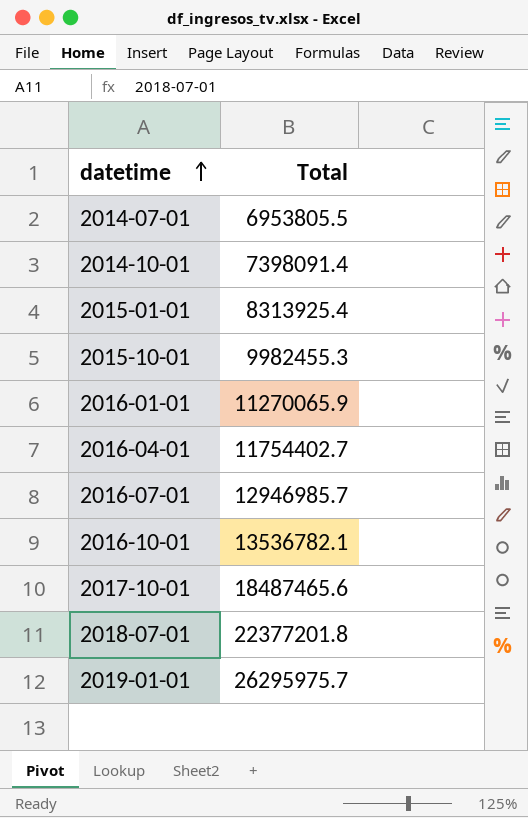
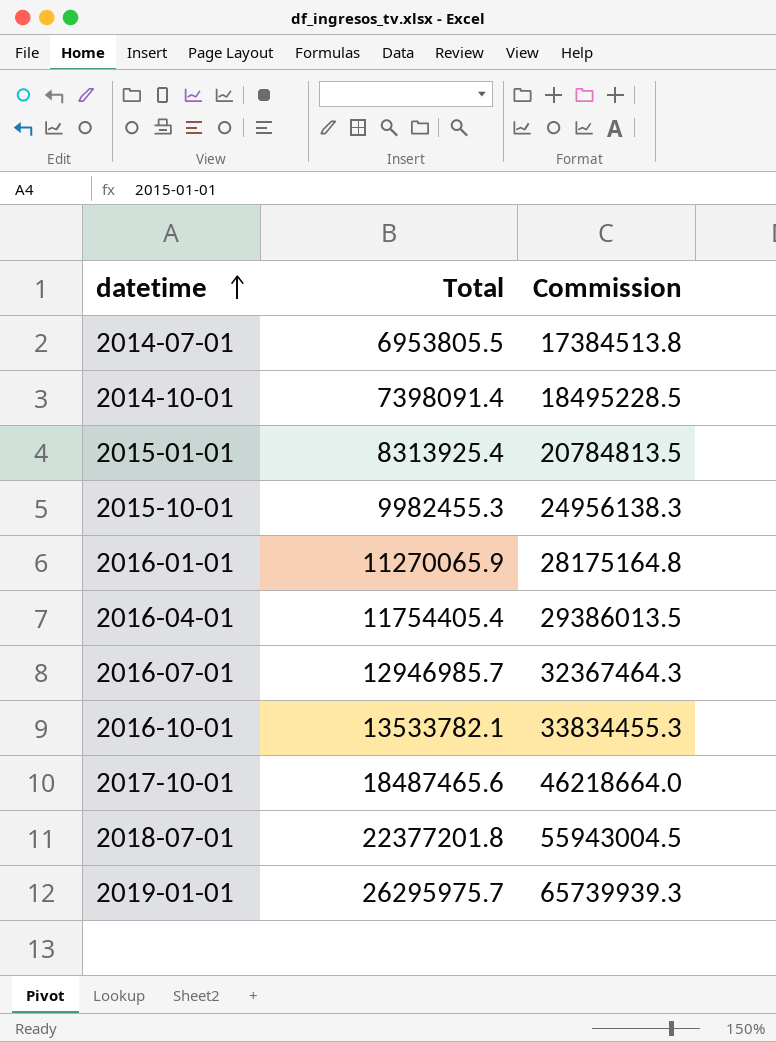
column Commission | formula: none -> [Total] * 2.5
2016-04-01 | Total: 11754402.7 -> 11754405.4
2016-10-01 | Total: 13536782.1 -> 13533782.1

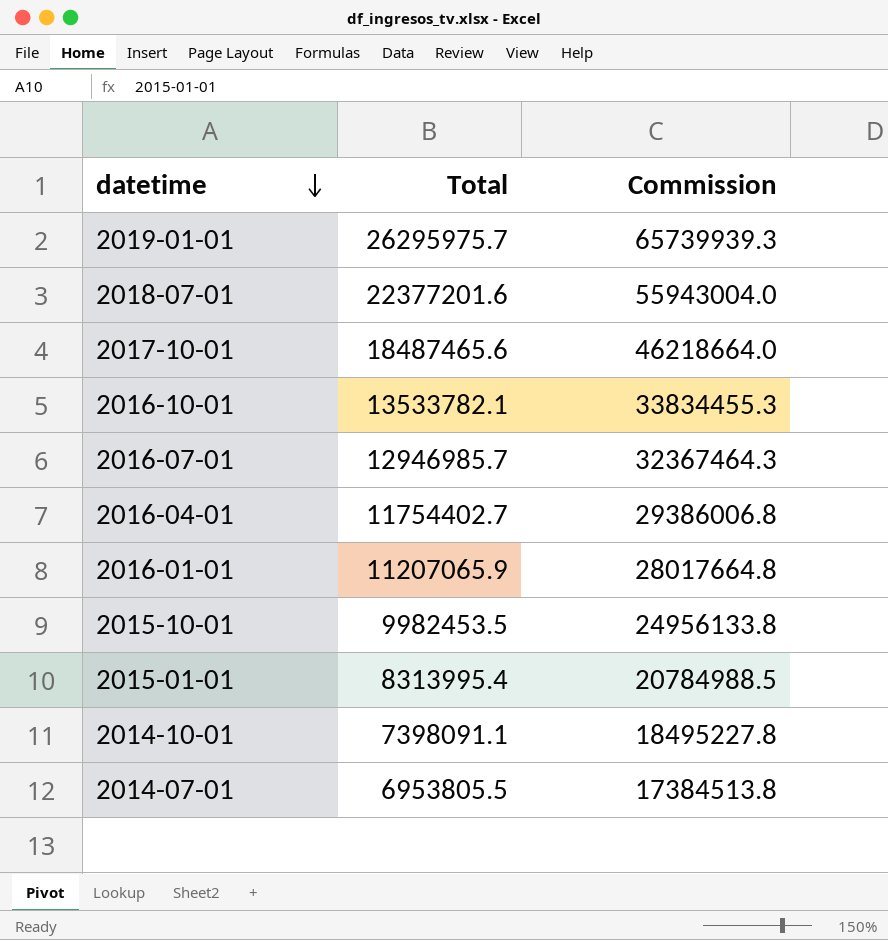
row order: datetime ascending -> datetime descending
2018-07-01 | Total: 22377201.8 -> 22377201.6
2018-07-01 | Commission: 55943004.5 -> 55943004.0
2016-04-01 | Total: 11754405.4 -> 11754402.7
2016-04-01 | Commission: 29386013.5 -> 29386006.8
2016-01-01 | Total: 11270065.9 -> 11207065.9
2016-01-01 | Commission: 28175164.8 -> 28017664.8
2015-10-01 | Total: 9982455.3 -> 9982453.5
2015-10-01 | Commission: 24956138.3 -> 24956133.8
2015-01-01 | Total: 8313925.4 -> 8313995.4
2015-01-01 | Commission: 20784813.5 -> 20784988.5
2014-10-01 | Total: 7398091.4 -> 7398091.1
2014-10-01 | Commission: 18495228.5 -> 18495227.8

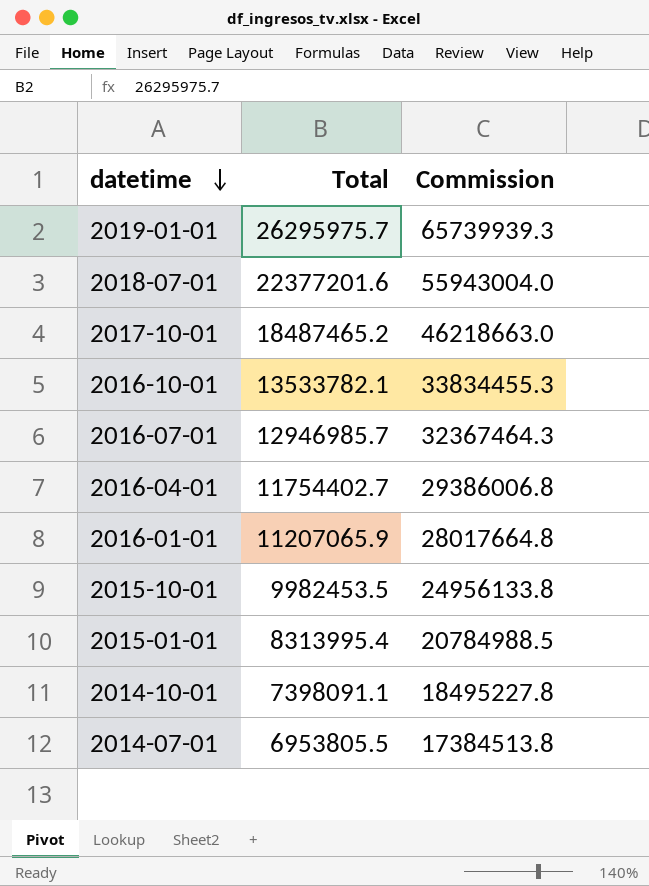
2017-10-01 | Total: 18487465.6 -> 18487465.2
2017-10-01 | Commission: 46218664.0 -> 46218663.0

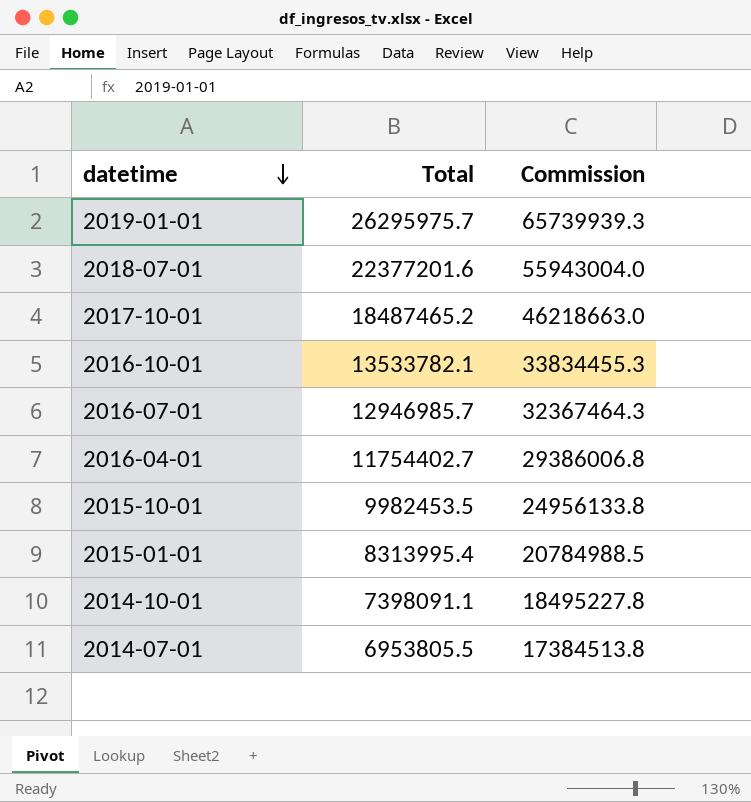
row 2016-01-01: 11207065.9 | 28017664.8 -> none

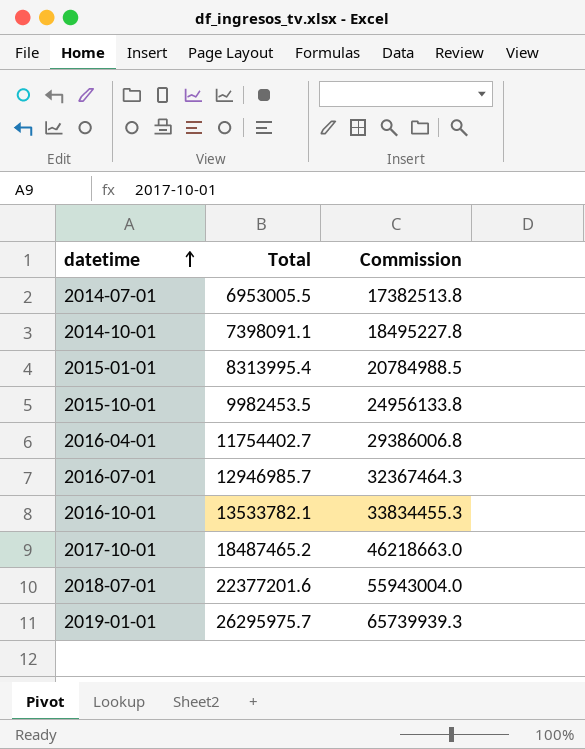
row order: datetime descending -> datetime ascending
2014-07-01 | Total: 6953805.5 -> 6953005.5
2014-07-01 | Commission: 17384513.8 -> 17382513.8

